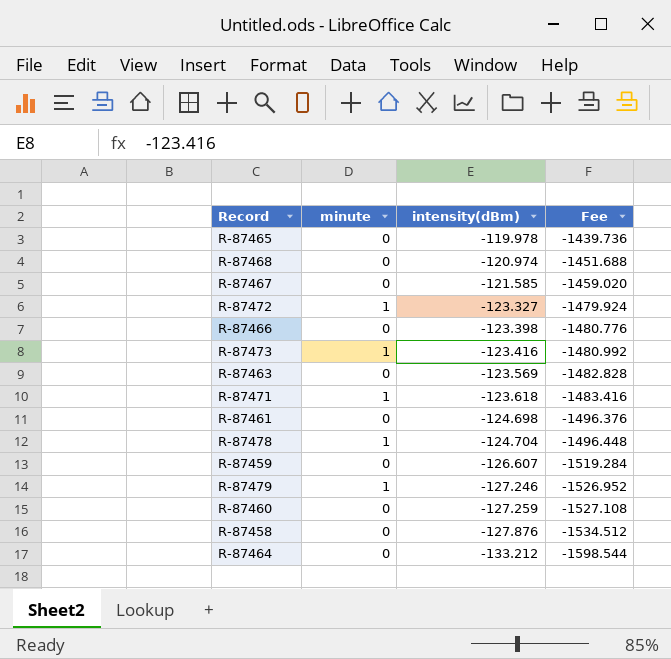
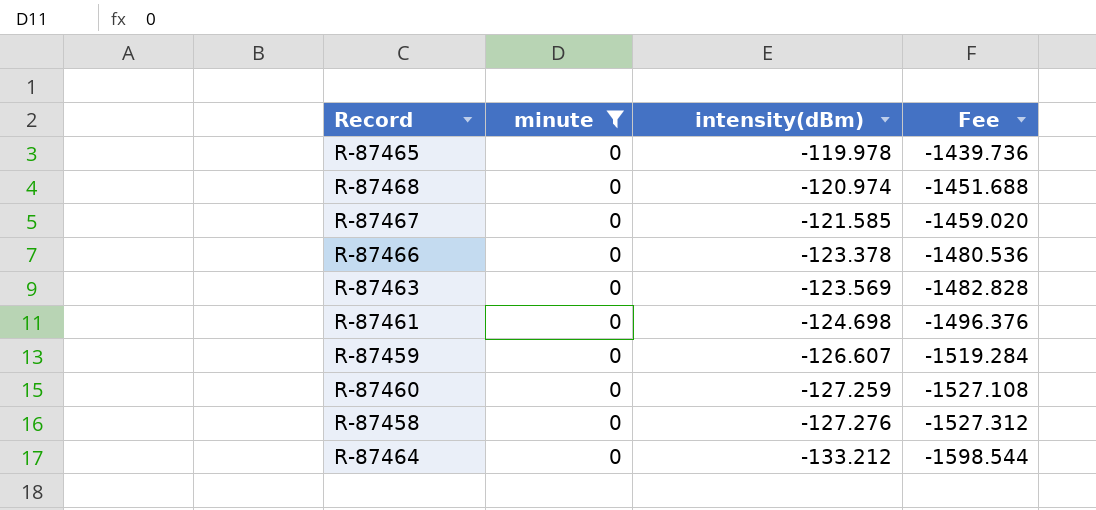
filter: none -> minute = 0
R-87466 | intensity(dBm): -123.398 -> -123.378
R-87466 | Fee: -1480.776 -> -1480.536
R-87458 | intensity(dBm): -127.876 -> -127.276
R-87458 | Fee: -1534.512 -> -1527.312

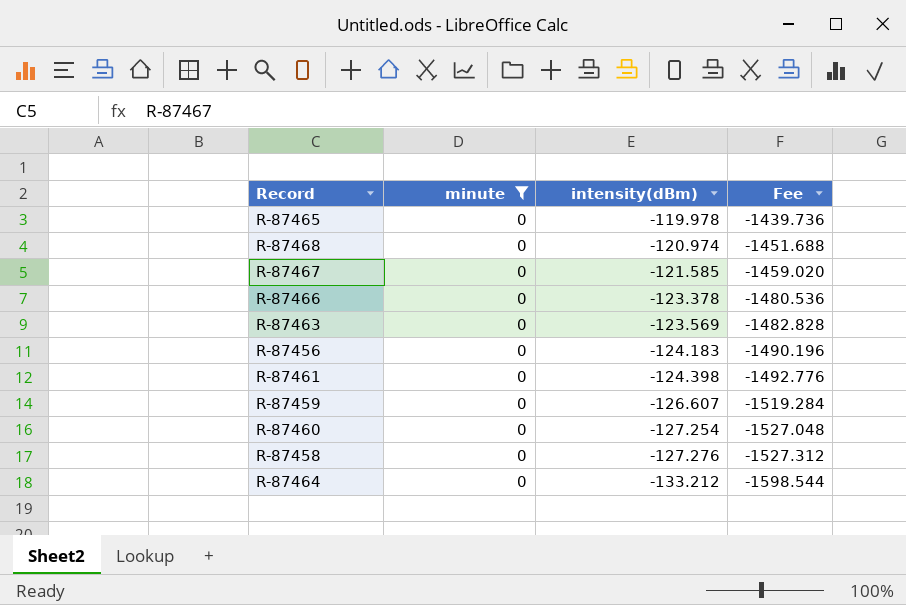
row R-87456: none -> 0 | -124.183 | -1490.196
R-87461 | intensity(dBm): -124.698 -> -124.398
R-87461 | Fee: -1496.376 -> -1492.776
R-87460 | intensity(dBm): -127.259 -> -127.254
R-87460 | Fee: -1527.108 -> -1527.048

